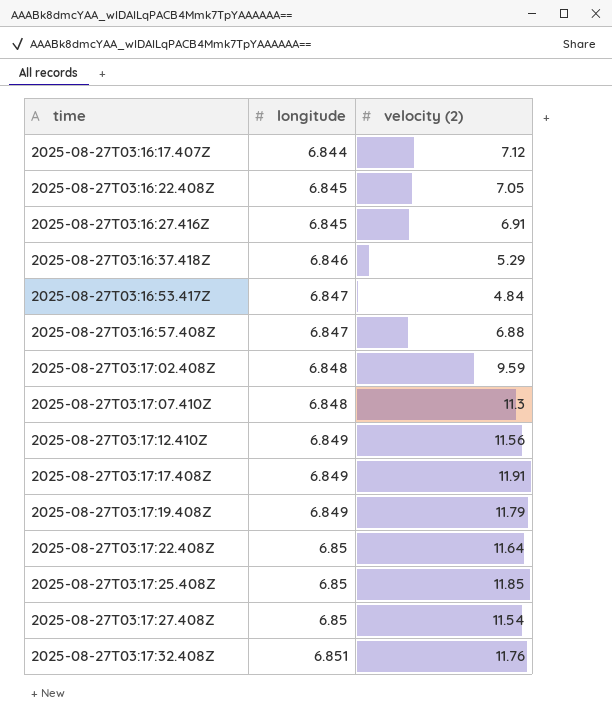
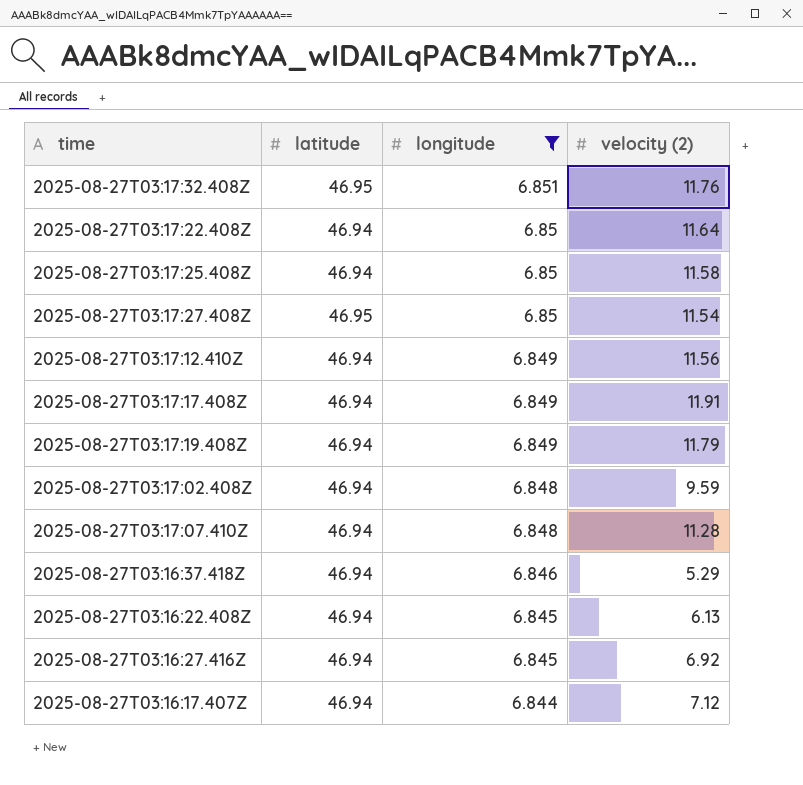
filter: none -> longitude != 6.847
row order: time ascending -> longitude descending
column latitude | position: none -> 2
2025-08-27T03:17:25.408Z | velocity (2): 11.85 -> 11.58
2025-08-27T03:17:07.410Z | velocity (2): 11.3 -> 11.28
2025-08-27T03:16:22.408Z | velocity (2): 7.05 -> 6.13
2025-08-27T03:16:27.416Z | velocity (2): 6.91 -> 6.92

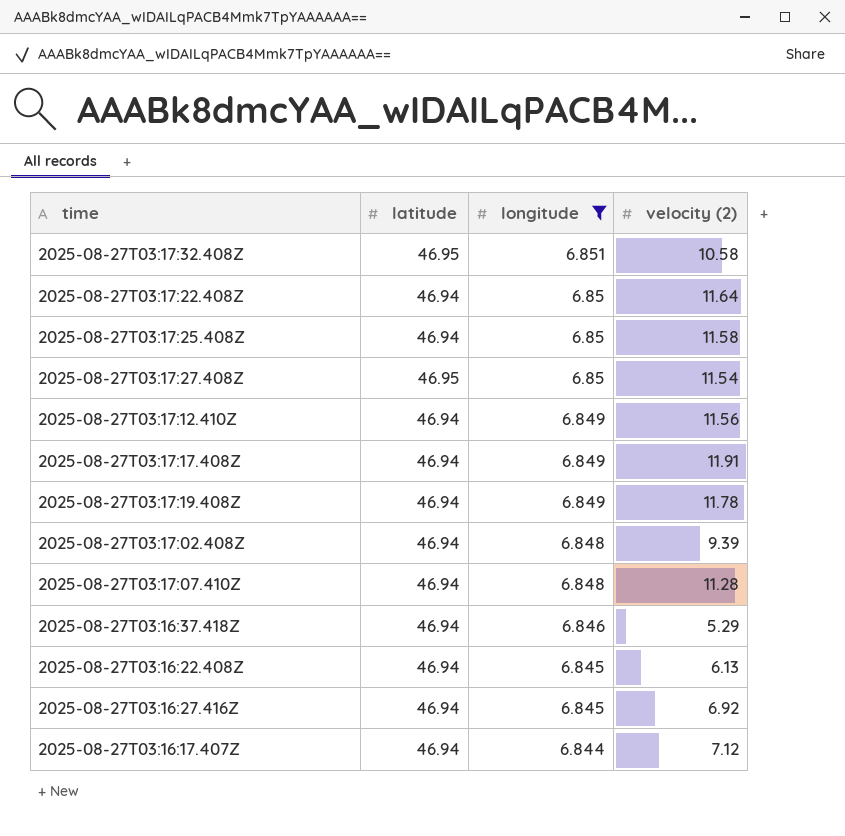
2025-08-27T03:17:32.408Z | velocity (2): 11.76 -> 10.58
2025-08-27T03:17:19.408Z | velocity (2): 11.79 -> 11.78
2025-08-27T03:17:02.408Z | velocity (2): 9.59 -> 9.39

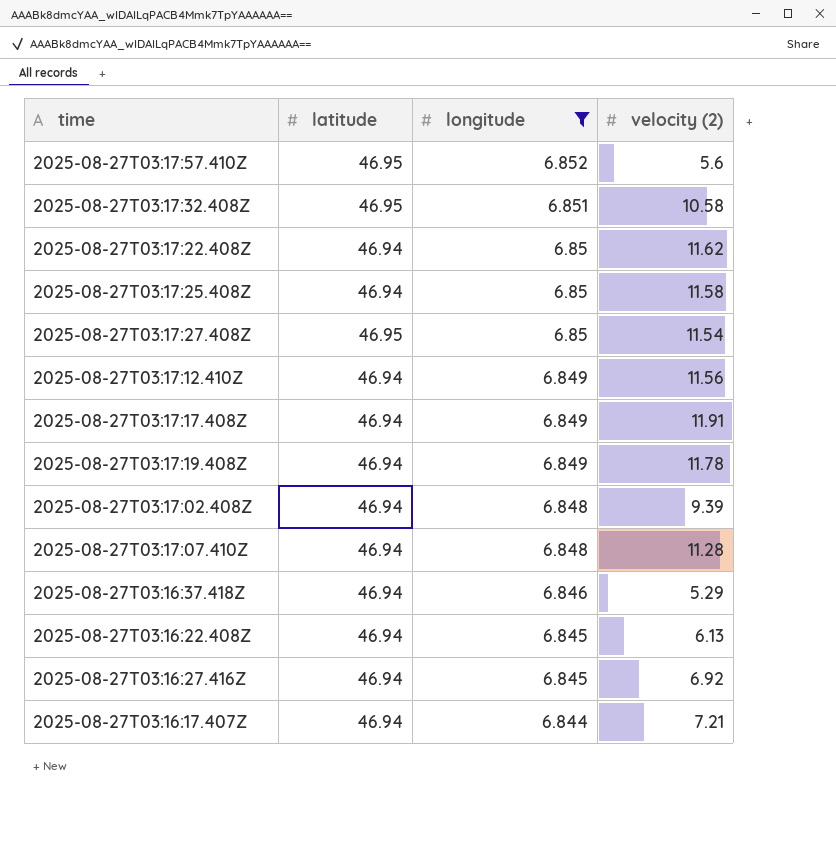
row 2025-08-27T03:17:57.410Z: none -> 46.95 | 6.852 | 5.6
2025-08-27T03:17:22.408Z | velocity (2): 11.64 -> 11.62
2025-08-27T03:16:17.407Z | velocity (2): 7.12 -> 7.21

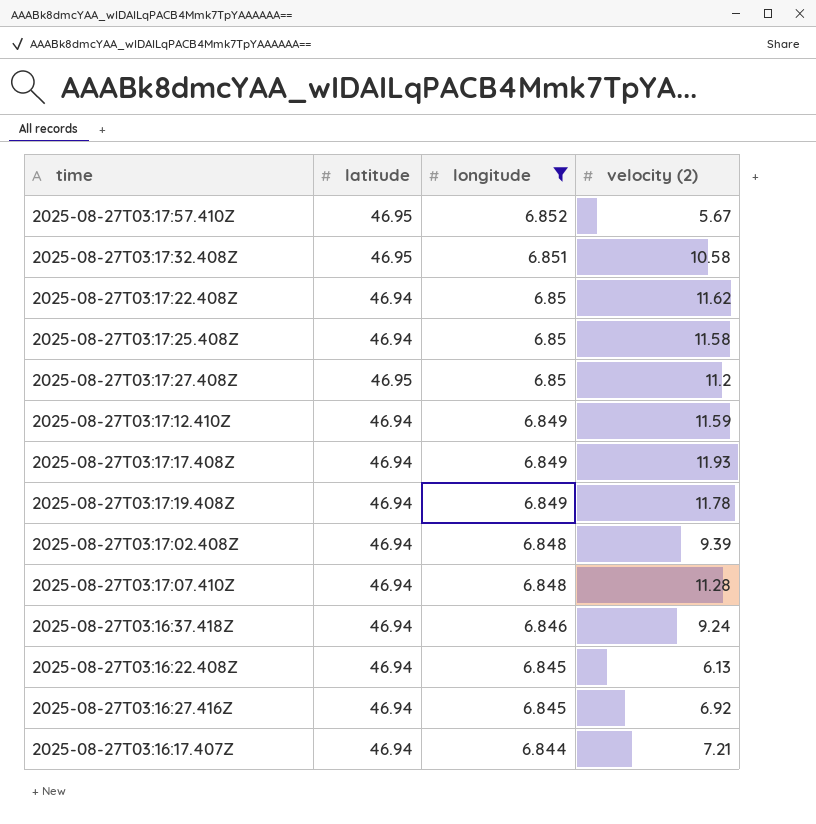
2025-08-27T03:17:57.410Z | velocity (2): 5.6 -> 5.67
2025-08-27T03:17:27.408Z | velocity (2): 11.54 -> 11.2
2025-08-27T03:17:12.410Z | velocity (2): 11.56 -> 11.59
2025-08-27T03:17:17.408Z | velocity (2): 11.91 -> 11.93
2025-08-27T03:16:37.418Z | velocity (2): 5.29 -> 9.24

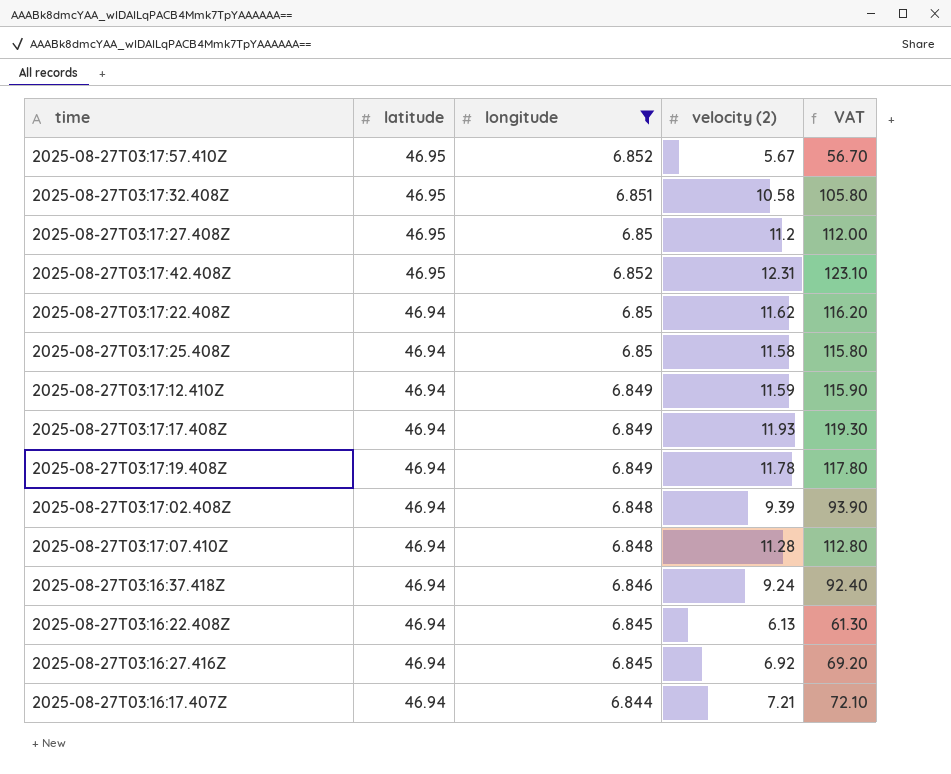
row order: longitude descending -> latitude descending
column VAT | formula: none -> [velocity (2)] * 10
row 2025-08-27T03:17:42.408Z: none -> 46.95 | 6.852 | 12.31 | 123.10

